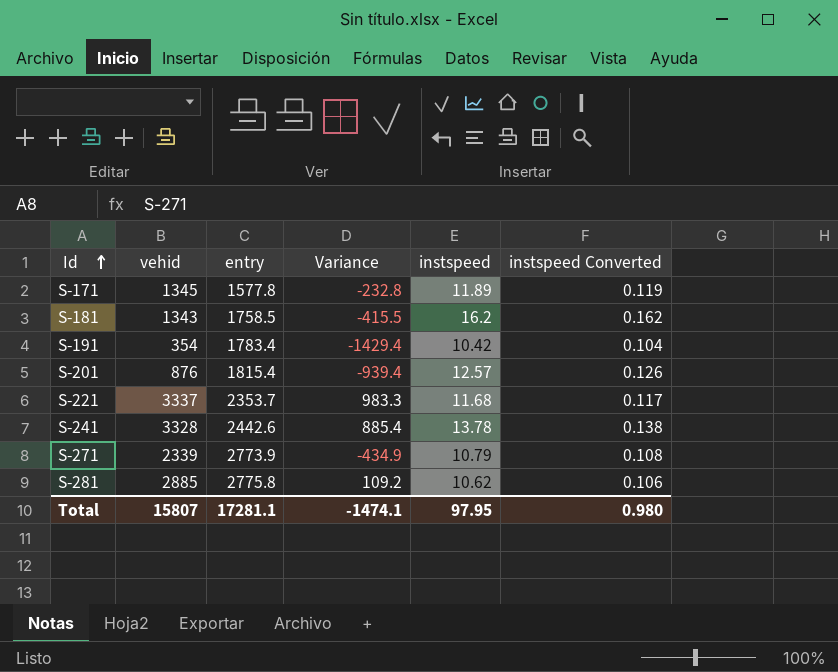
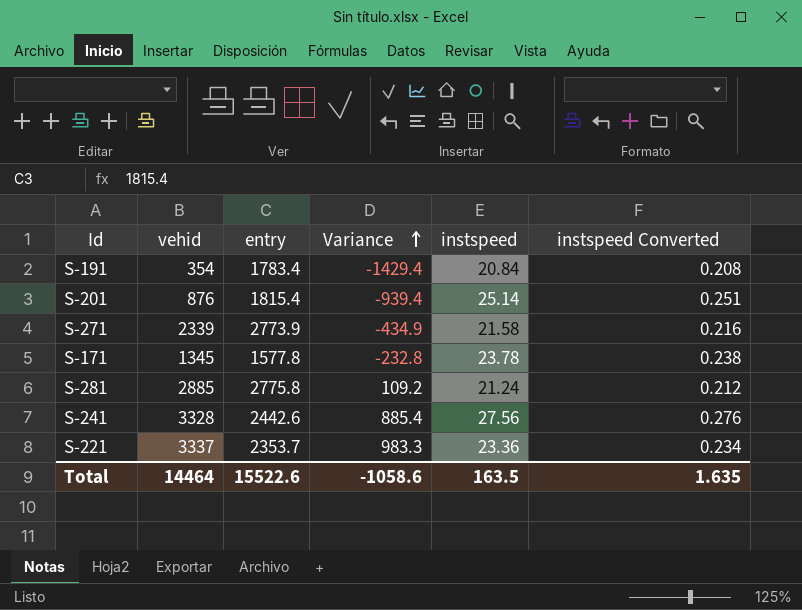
row order: Id ascending -> Variance ascending
row S-181: 1343 | 1758.5 | -415.5 | 16.2 | 0.162 -> none
S-191 | instspeed: 10.42 -> 20.84
S-191 | instspeed Converted: 0.104 -> 0.208
S-201 | instspeed: 12.57 -> 25.14
S-201 | instspeed Converted: 0.126 -> 0.251
S-271 | instspeed: 10.79 -> 21.58
S-271 | instspeed Converted: 0.108 -> 0.216
S-171 | instspeed: 11.89 -> 23.78
S-171 | instspeed Converted: 0.119 -> 0.238
S-281 | instspeed: 10.62 -> 21.24
S-281 | instspeed Converted: 0.106 -> 0.212
S-241 | instspeed: 13.78 -> 27.56
S-241 | instspeed Converted: 0.138 -> 0.276
S-221 | instspeed: 11.68 -> 23.36
S-221 | instspeed Converted: 0.117 -> 0.234
Total | vehid: 15807 -> 14464
Total | entry: 17281.1 -> 15522.6
Total | Variance: -1474.1 -> -1058.6
Total | instspeed: 97.95 -> 163.5
Total | instspeed Converted: 0.980 -> 1.635

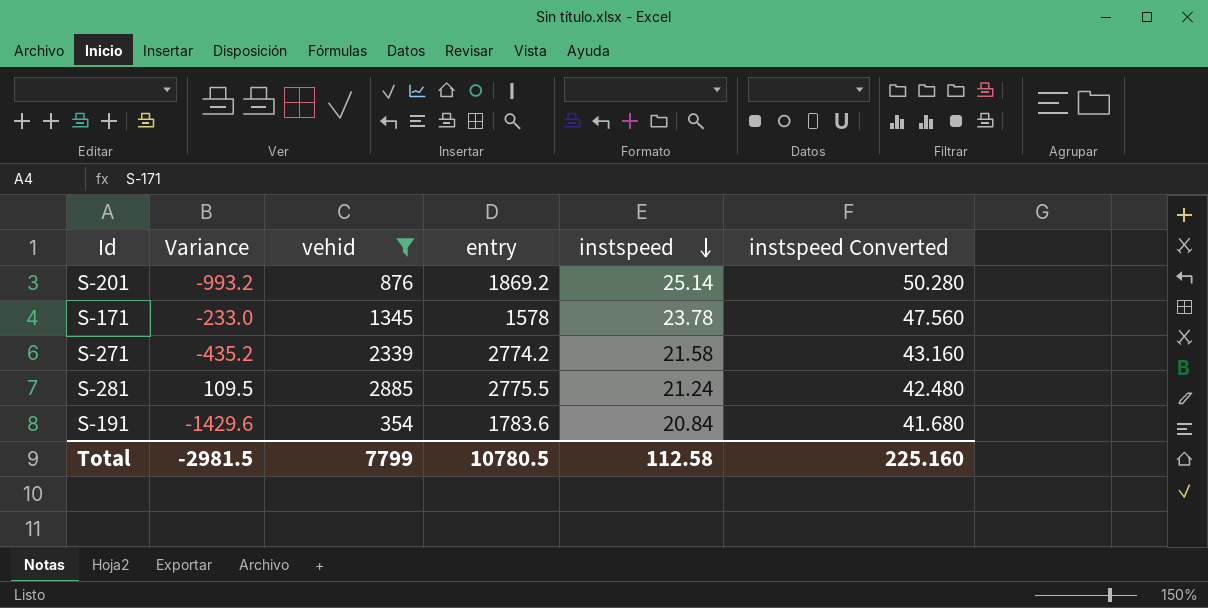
filter: none -> vehid <= 2885
row order: Variance ascending -> instspeed descending
column Variance | position: 4 -> 2
column instspeed Converted | formula: [instspeed] * 0.01 -> [instspeed] * 2
S-201 | Variance: -939.4 -> -993.2
S-201 | entry: 1815.4 -> 1869.2
S-171 | Variance: -232.8 -> -233.0
S-171 | entry: 1577.8 -> 1578
S-271 | Variance: -434.9 -> -435.2
S-271 | entry: 2773.9 -> 2774.2
S-281 | Variance: 109.2 -> 109.5
S-281 | entry: 2775.8 -> 2775.5
S-191 | Variance: -1429.4 -> -1429.6
S-191 | entry: 1783.4 -> 1783.6
Total | Variance: -1058.6 -> -2981.5
Total | vehid: 14464 -> 7799
Total | entry: 15522.6 -> 10780.5
Total | instspeed: 163.5 -> 112.58
Total | instspeed Converted: 1.635 -> 225.160

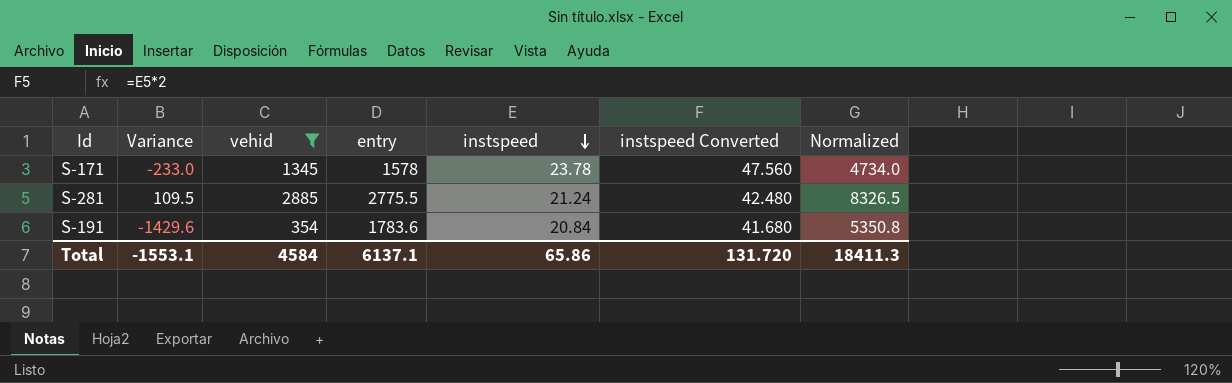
column Normalized | formula: none -> [entry] * 3
row S-201: -993.2 | 876 | 1869.2 | 25.14 | 50.280 -> none
row S-271: -435.2 | 2339 | 2774.2 | 21.58 | 43.160 -> none
Total | Variance: -2981.5 -> -1553.1
Total | vehid: 7799 -> 4584
Total | entry: 10780.5 -> 6137.1
Total | instspeed: 112.58 -> 65.86
Total | instspeed Converted: 225.160 -> 131.720

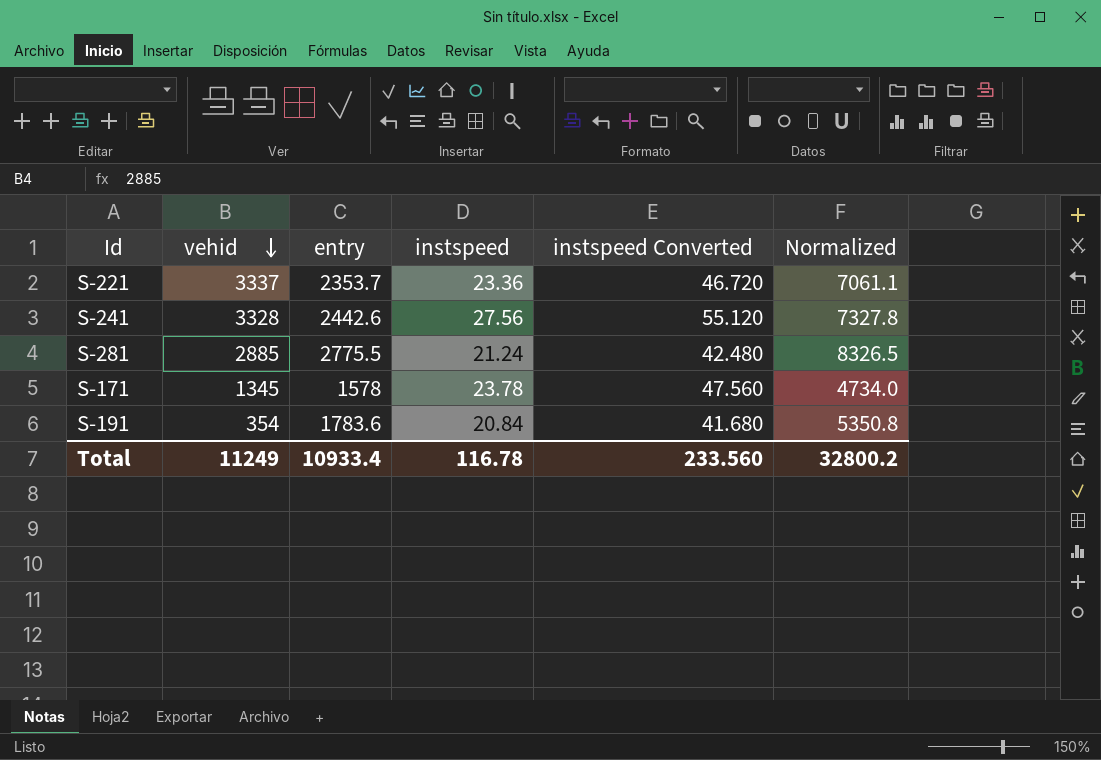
filter: vehid <= 2885 -> none
row order: instspeed descending -> vehid descending
column Variance | formula: [vehid] - [entry] -> none
Total | vehid: 4584 -> 11249
Total | entry: 6137.1 -> 10933.4
Total | instspeed: 65.86 -> 116.78
Total | instspeed Converted: 131.720 -> 233.560
Total | Normalized: 18411.3 -> 32800.2

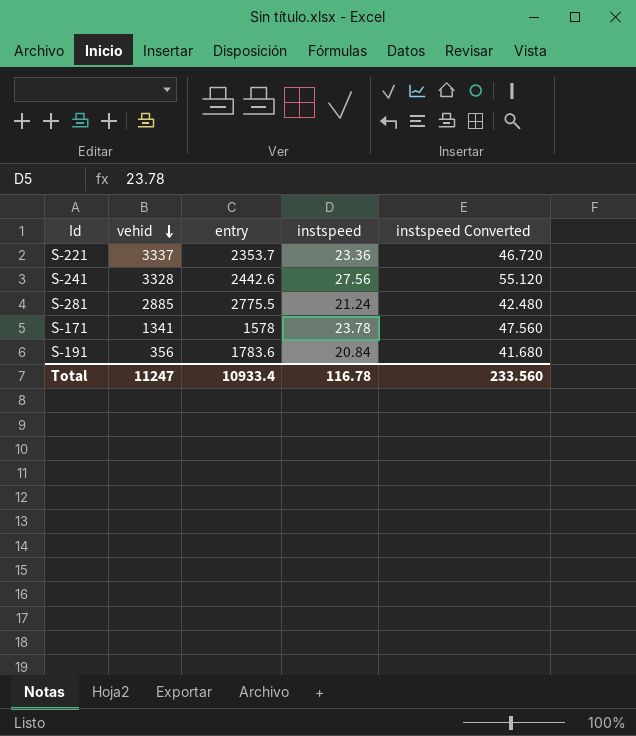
column Normalized | formula: [entry] * 3 -> none
S-171 | vehid: 1345 -> 1341
S-191 | vehid: 354 -> 356
Total | vehid: 11249 -> 11247

